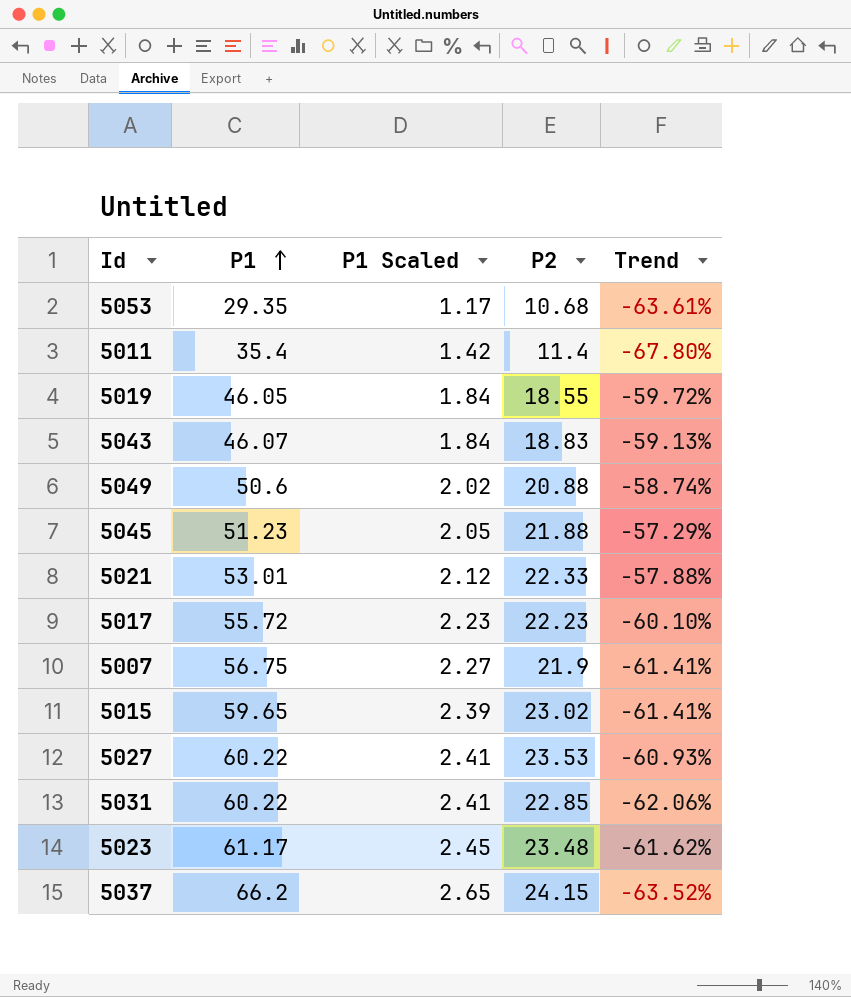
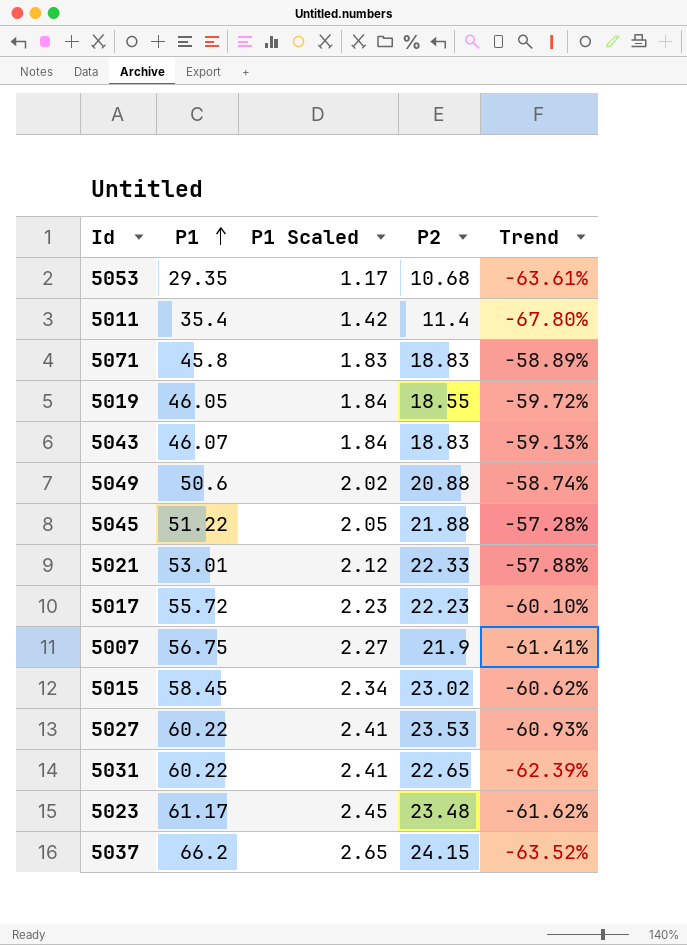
row 5071: none -> 45.8 | 1.83 | 18.83 | -58.89%
5045 | P1: 51.23 -> 51.22
5045 | Trend: -57.29% -> -57.28%
5015 | P1: 59.65 -> 58.45
5015 | P1 Scaled: 2.39 -> 2.34
5015 | Trend: -61.41% -> -60.62%
5031 | P2: 22.85 -> 22.65
5031 | Trend: -62.06% -> -62.39%

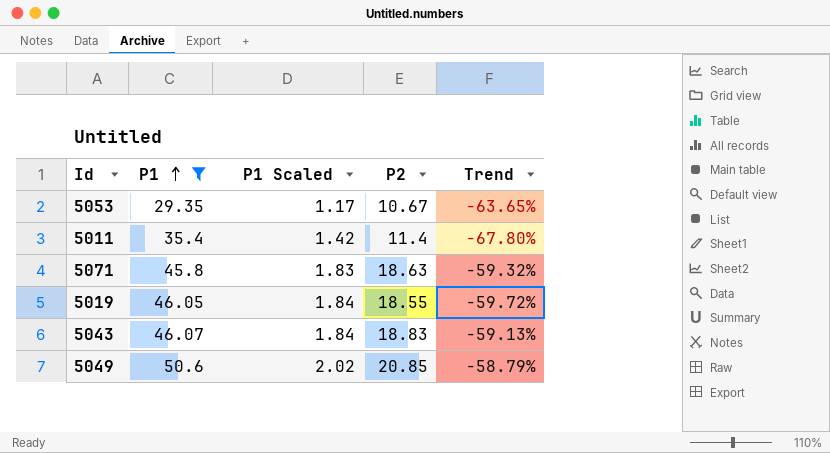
filter: none -> P1 <= 50.6
5053 | P2: 10.68 -> 10.67
5053 | Trend: -63.61% -> -63.65%
5071 | P2: 18.83 -> 18.63
5071 | Trend: -58.89% -> -59.32%
5049 | P2: 20.88 -> 20.85
5049 | Trend: -58.74% -> -58.79%

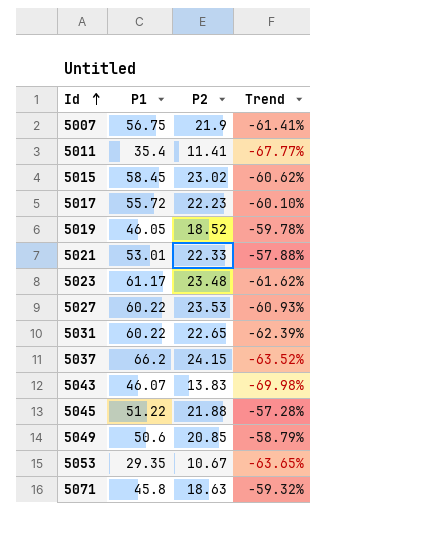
filter: P1 <= 50.6 -> none
row order: P1 ascending -> Id ascending
column P1 Scaled | formula: [P1] * 0.04 -> none
5011 | P2: 11.4 -> 11.41
5011 | Trend: -67.80% -> -67.77%
5019 | P2: 18.55 -> 18.52
5019 | Trend: -59.72% -> -59.78%
5043 | P2: 18.83 -> 13.83
5043 | Trend: -59.13% -> -69.98%

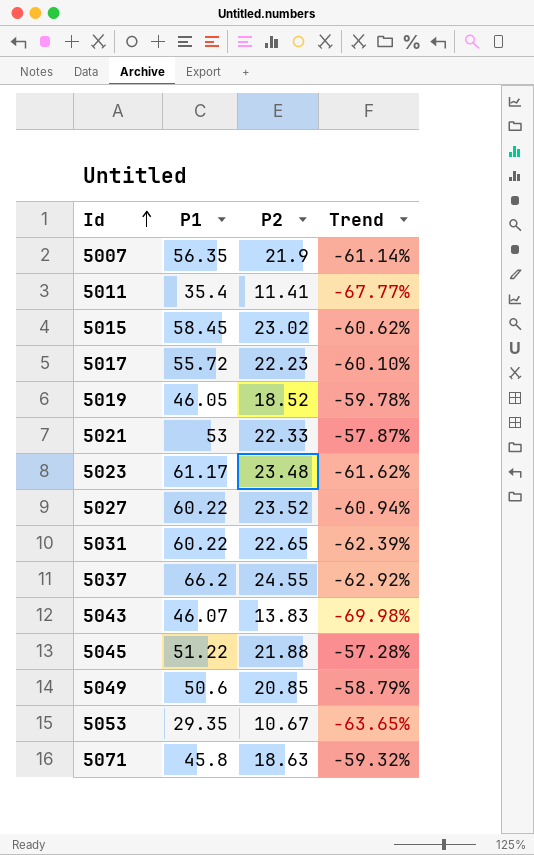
5007 | P1: 56.75 -> 56.35
5007 | Trend: -61.41% -> -61.14%
5021 | P1: 53.01 -> 53
5021 | Trend: -57.88% -> -57.87%
5027 | P2: 23.53 -> 23.52
5027 | Trend: -60.93% -> -60.94%
5037 | P2: 24.15 -> 24.55
5037 | Trend: -63.52% -> -62.92%

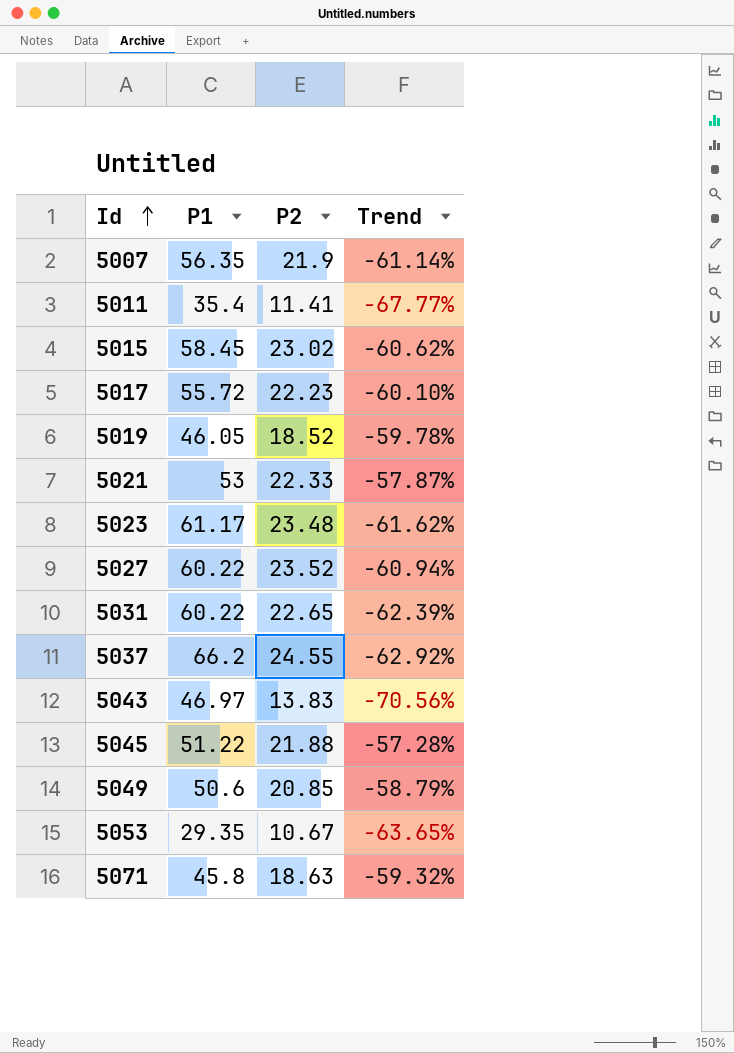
5043 | P1: 46.07 -> 46.97
5043 | Trend: -69.98% -> -70.56%

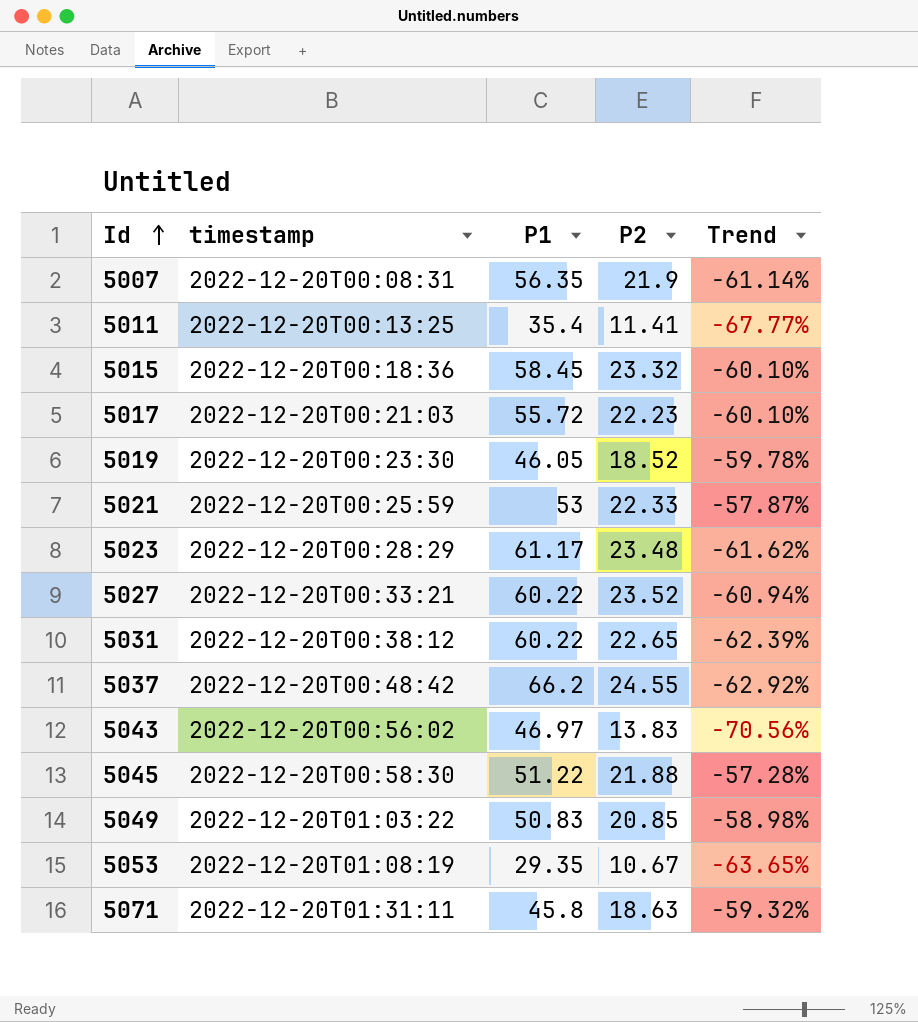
column timestamp | position: none -> 2
5015 | P2: 23.02 -> 23.32
5015 | Trend: -60.62% -> -60.10%
5049 | P1: 50.6 -> 50.83
5049 | Trend: -58.79% -> -58.98%

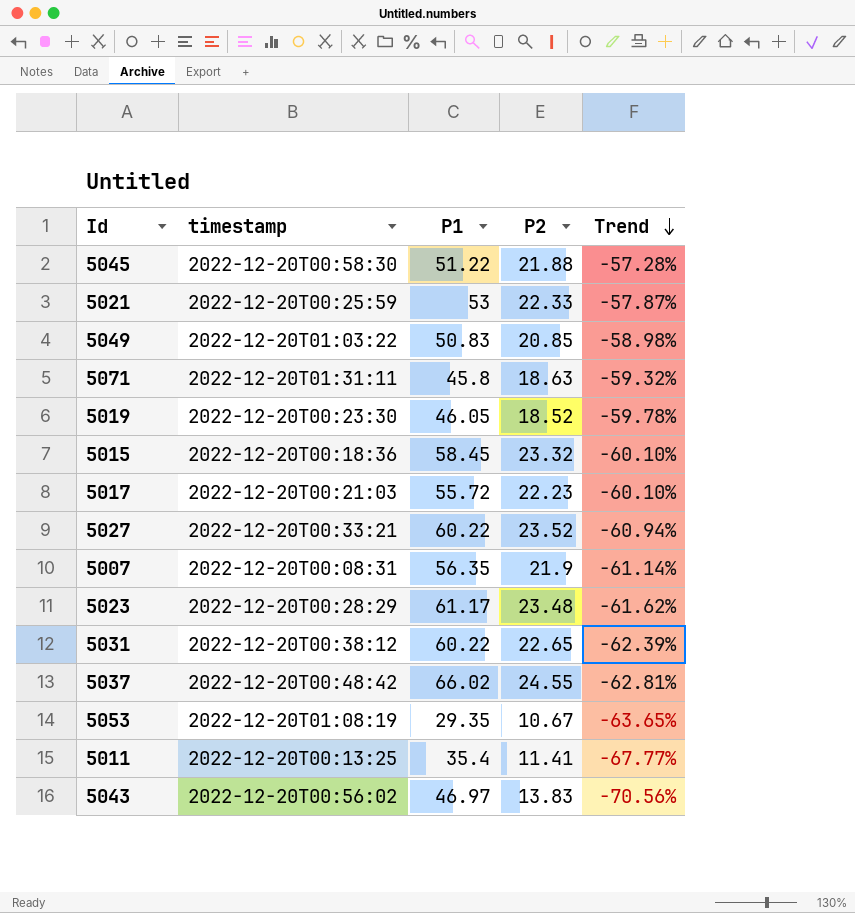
row order: Id ascending -> Trend descending
5037 | P1: 66.2 -> 66.02
5037 | Trend: -62.92% -> -62.81%

